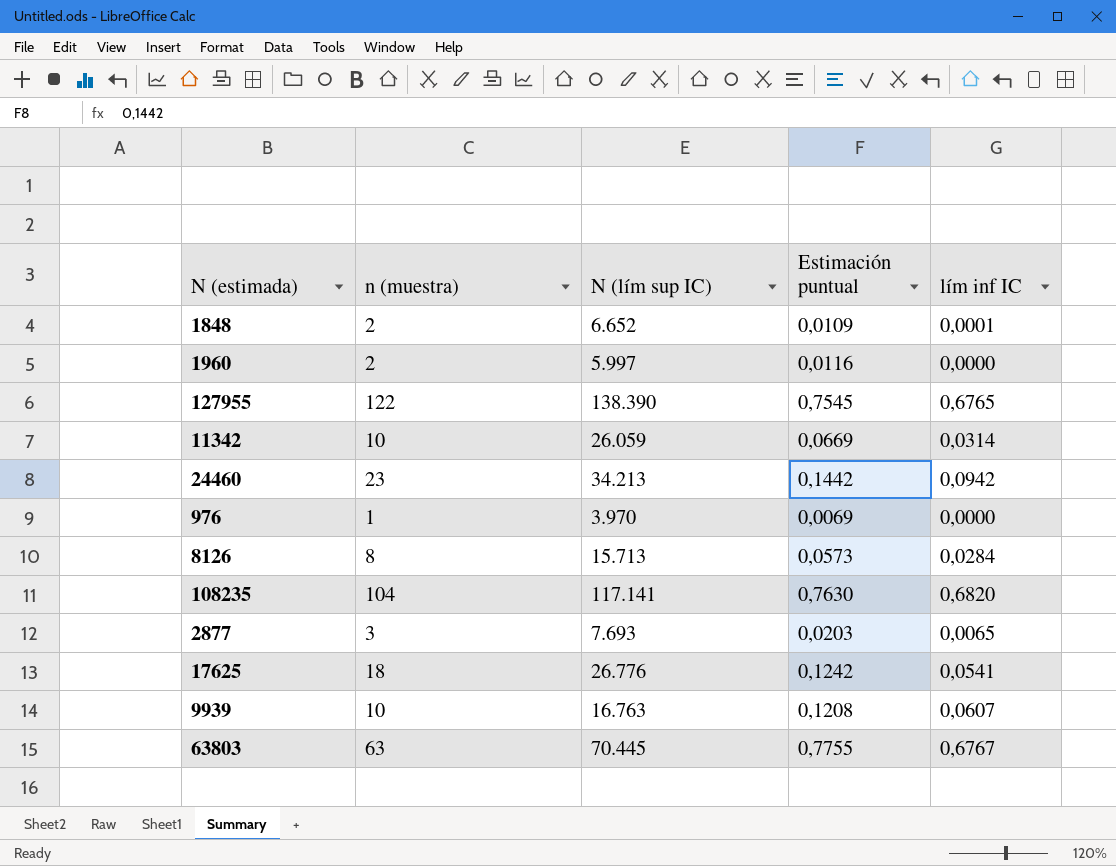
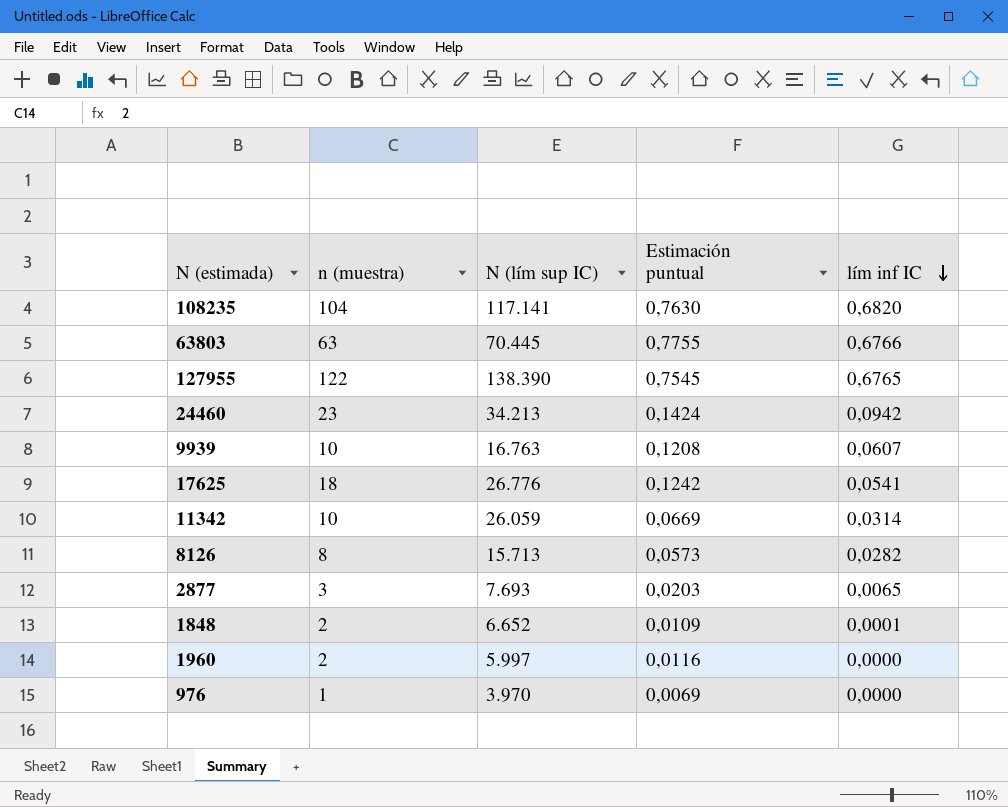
row order: none -> lím inf IC descending
63803 | lím inf IC: 0,6767 -> 0,6766
24460 | Estimación puntual: 0,1442 -> 0,1424
8126 | lím inf IC: 0,0284 -> 0,0282

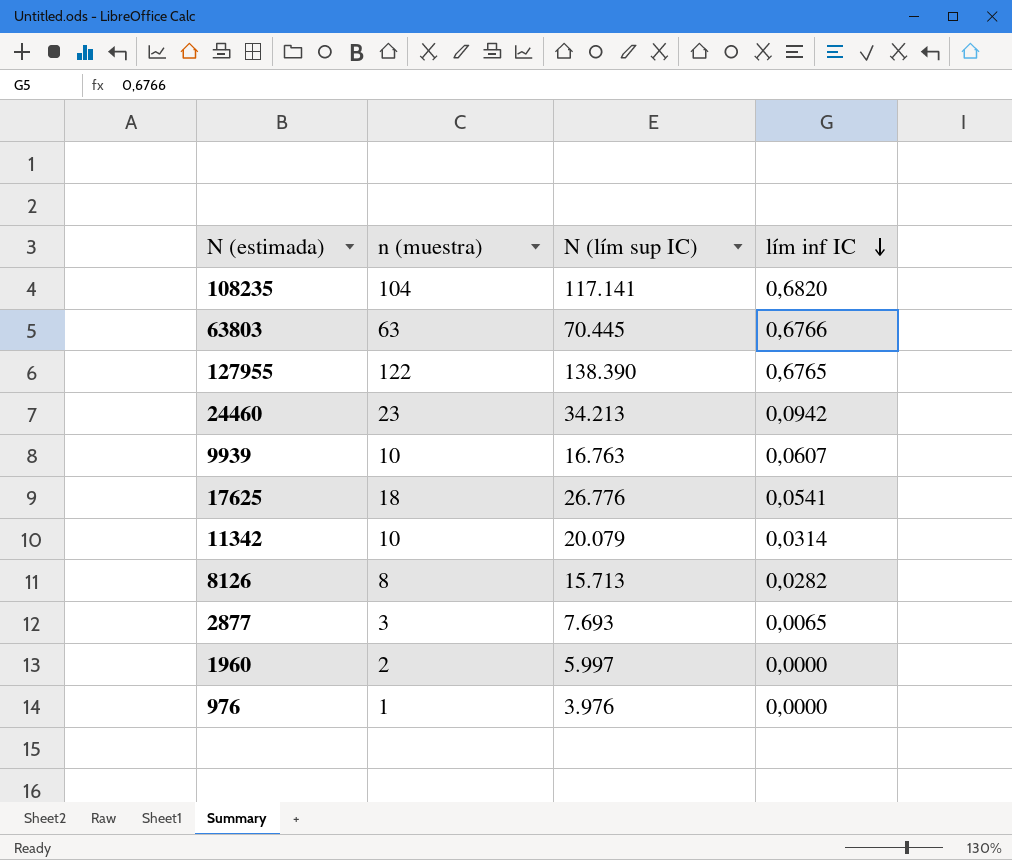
column Estimación puntual | position: 4 -> none
row 1848: 2 | 6.652 | 0,0109 | 0,0001 -> none
11342 | N (lím sup IC): 26.059 -> 20.079
976 | N (lím sup IC): 3.970 -> 3.976

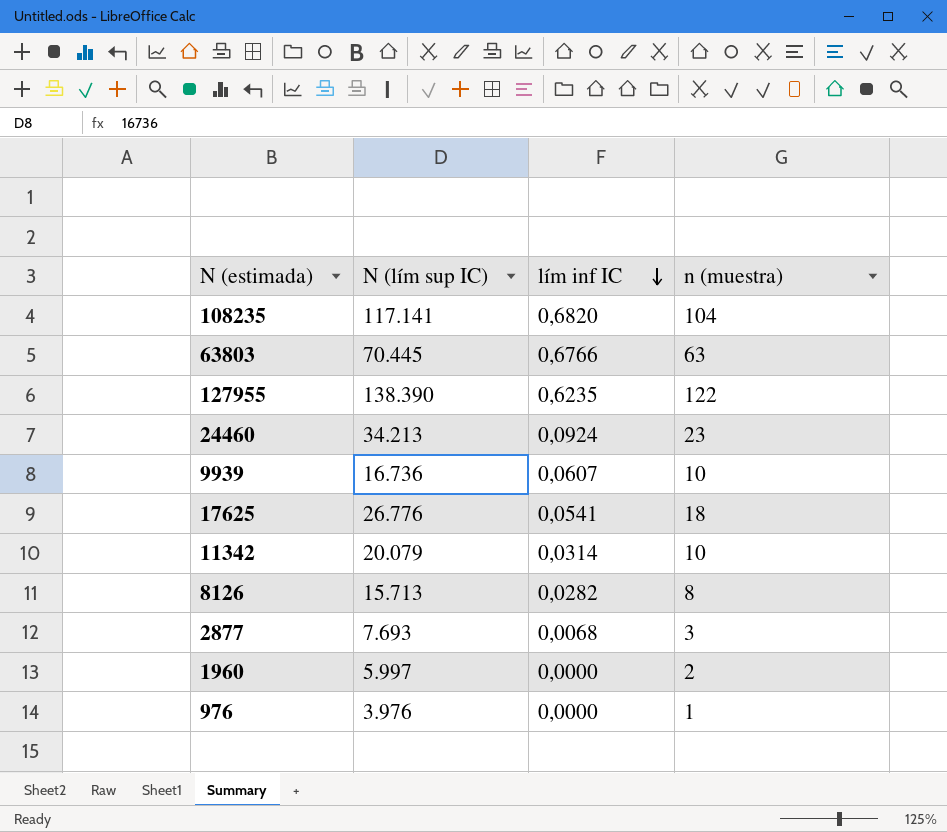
column n (muestra) | position: 2 -> 4
127955 | lím inf IC: 0,6765 -> 0,6235
24460 | lím inf IC: 0,0942 -> 0,0924
9939 | N (lím sup IC): 16.763 -> 16.736
2877 | lím inf IC: 0,0065 -> 0,0068

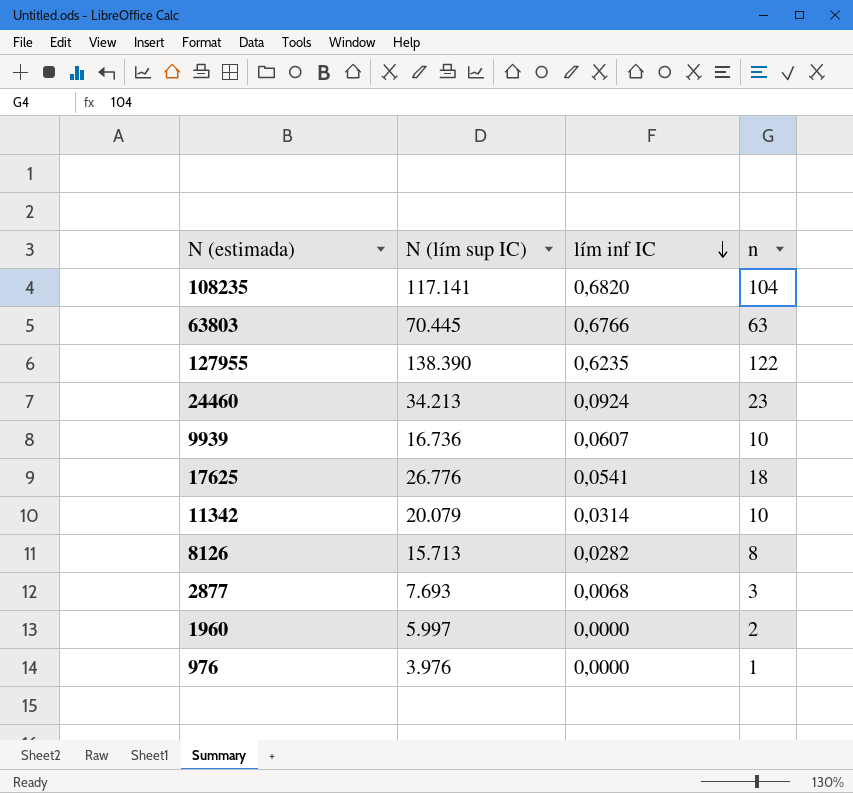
column name: n (muestra) -> n

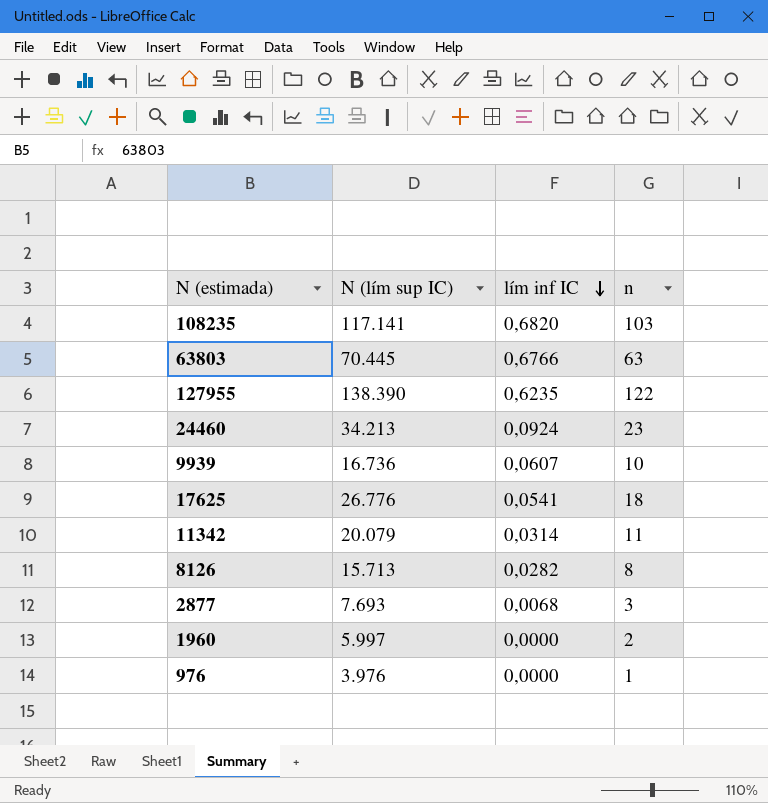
108235 | n: 104 -> 103
11342 | n: 10 -> 11

